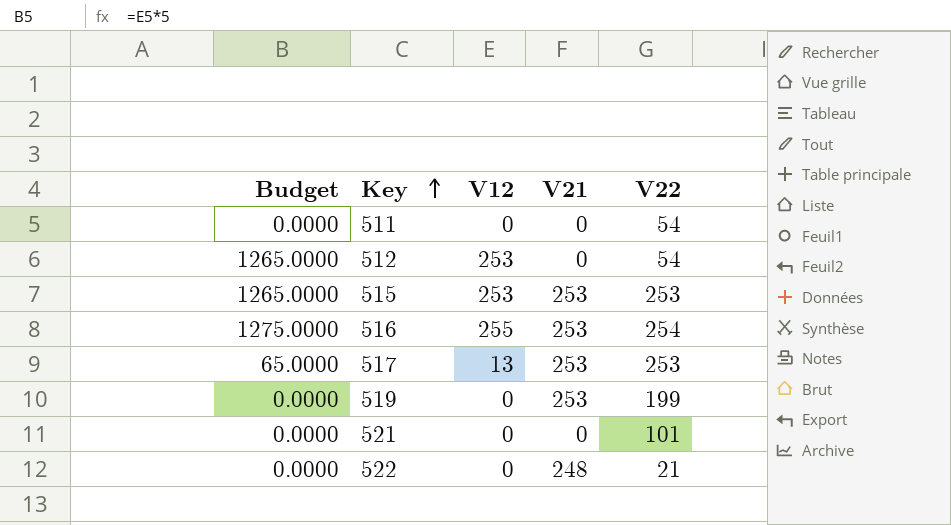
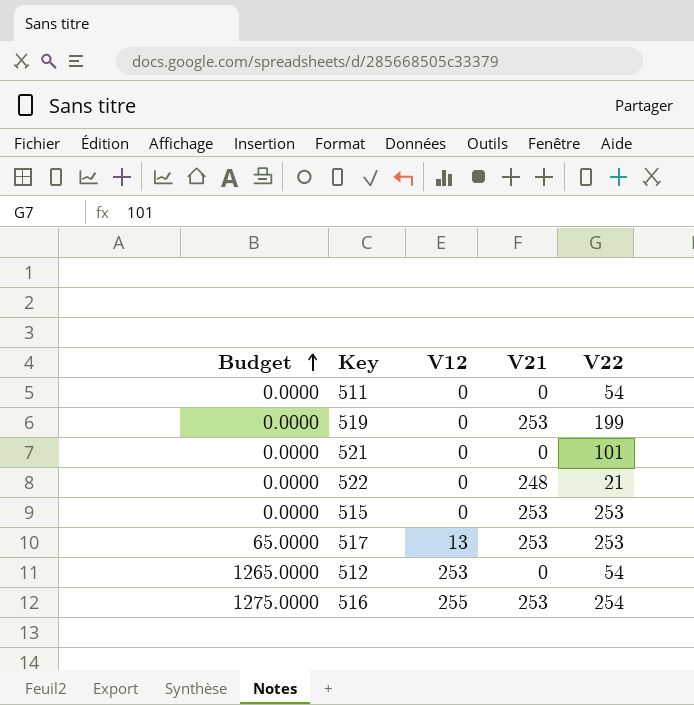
row order: Key ascending -> Budget ascending
515 | Budget: 1265.0000 -> 0.0000
515 | V12: 253 -> 0

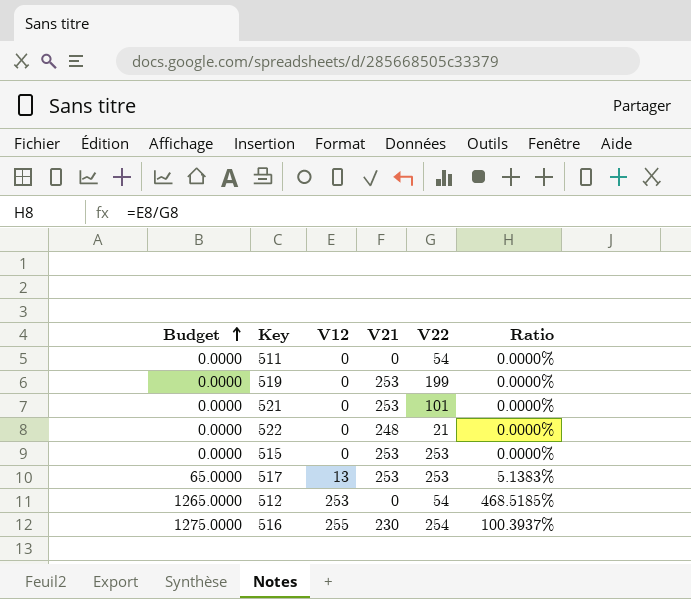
column Ratio | formula: none -> [V12] / [V22]
521 | V21: 0 -> 253
516 | V21: 253 -> 230

